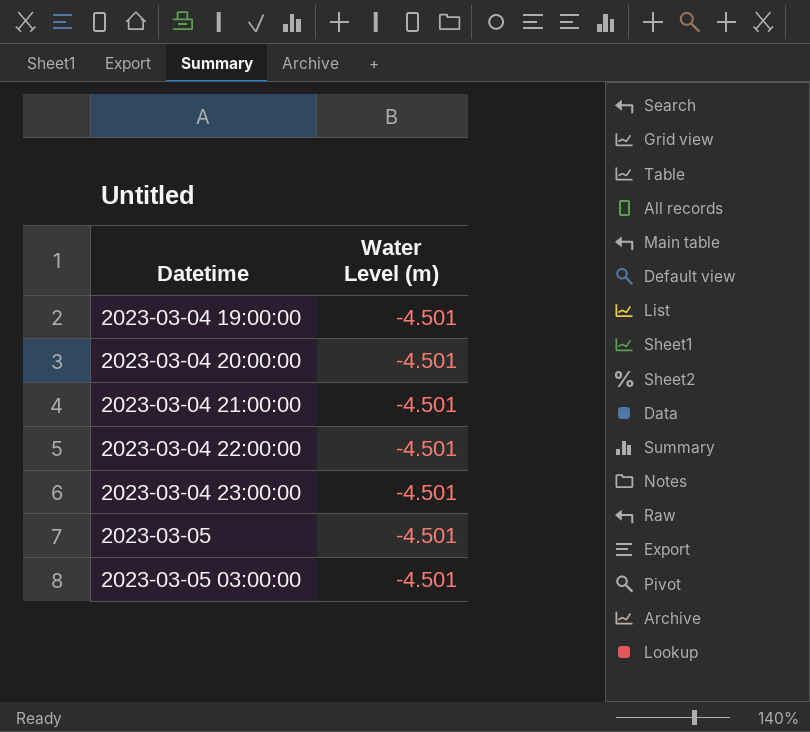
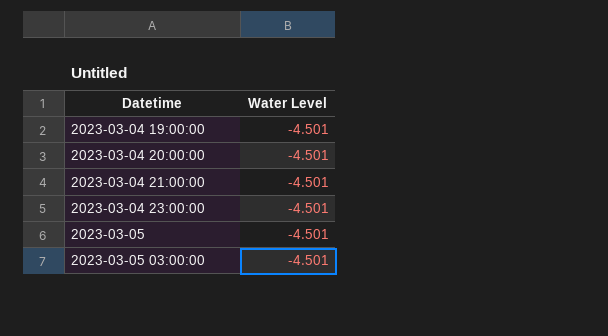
column name: Water Level (m) -> Water Level
row 2023-03-04 22:00:00: -4.501 -> none

